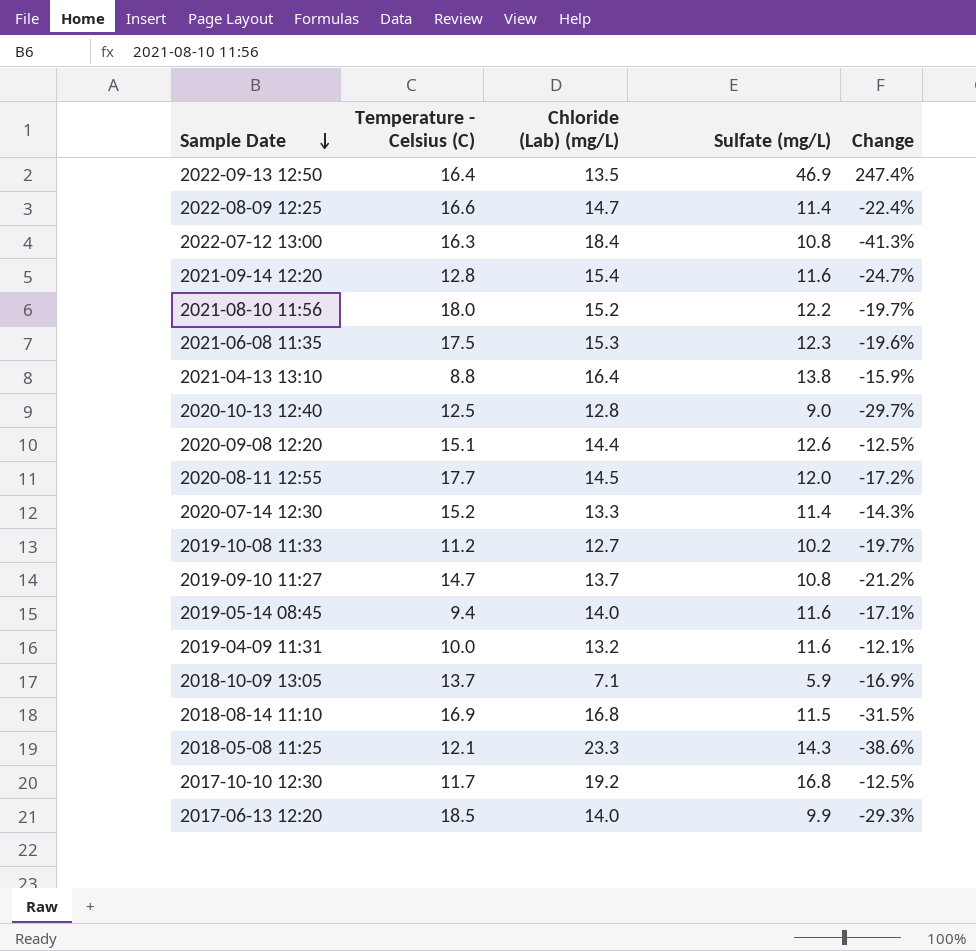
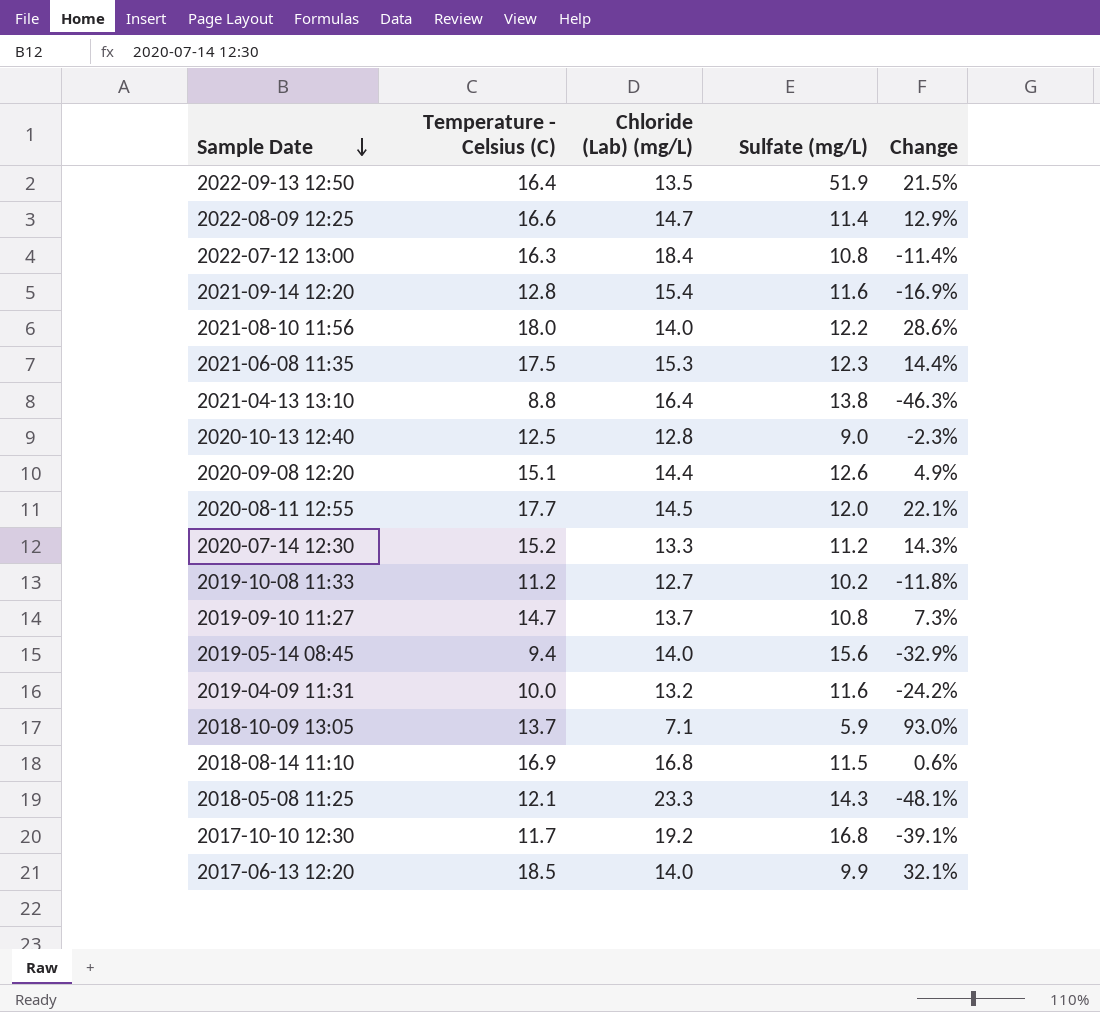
column Change | formula: ([Sulfate (mg/L)] - [Chloride (Lab) (mg/L)]) / [Chloride (Lab) (mg/L)] -> ([Temperature - Celsius (C)] - [Chloride (Lab) (mg/L)]) / [Chloride (Lab) (mg/L)]
2022-09-13 12:50 | Sulfate (mg/L): 46.9 -> 51.9
2021-08-10 11:56 | Chloride (Lab) (mg/L): 15.2 -> 14.0
2020-07-14 12:30 | Sulfate (mg/L): 11.4 -> 11.2
2019-05-14 08:45 | Sulfate (mg/L): 11.6 -> 15.6

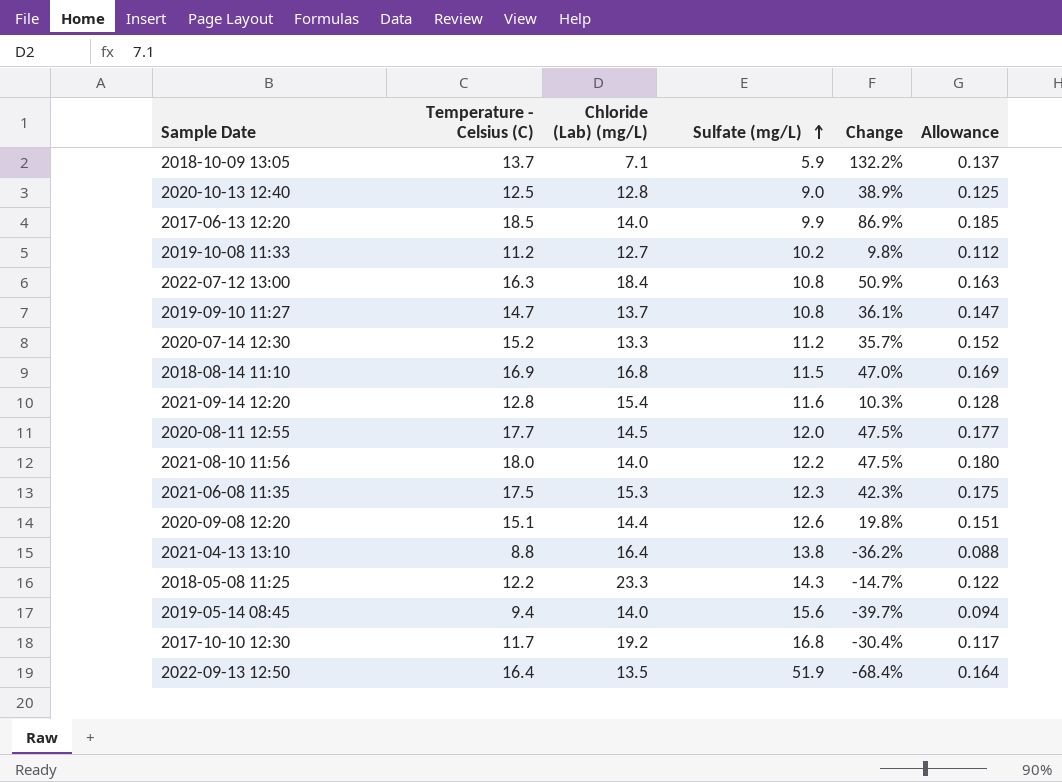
row order: Sample Date descending -> Sulfate (mg/L) ascending
column Change | formula: ([Temperature - Celsius (C)] - [Chloride (Lab) (mg/L)]) / [Chloride (Lab) (mg/L)] -> ([Temperature - Celsius (C)] - [Sulfate (mg/L)]) / [Sulfate (mg/L)]
column Allowance | formula: none -> [Temperature - Celsius (C)] * 0.01
row 2022-08-09 12:25: 16.6 | 14.7 | 11.4 | 12.9% -> none
row 2019-04-09 11:31: 10.0 | 13.2 | 11.6 | -24.2% -> none
2018-05-08 11:25 | Temperature - Celsius (C): 12.1 -> 12.2

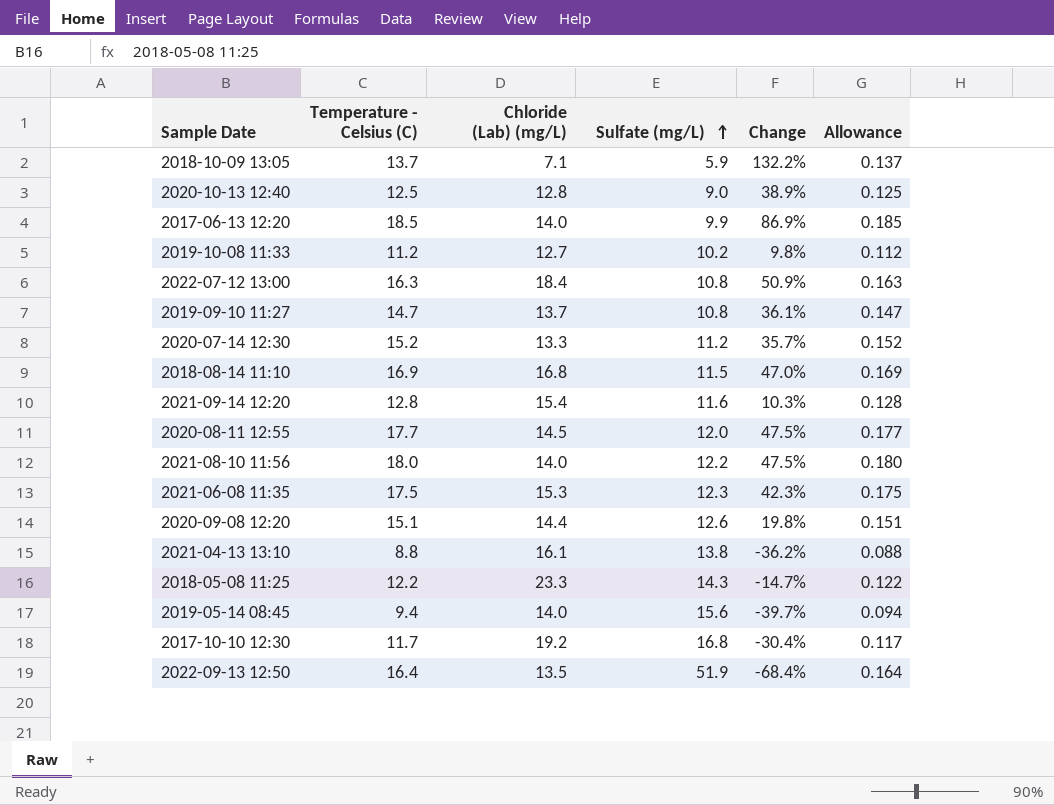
2021-04-13 13:10 | Chloride (Lab) (mg/L): 16.4 -> 16.1

